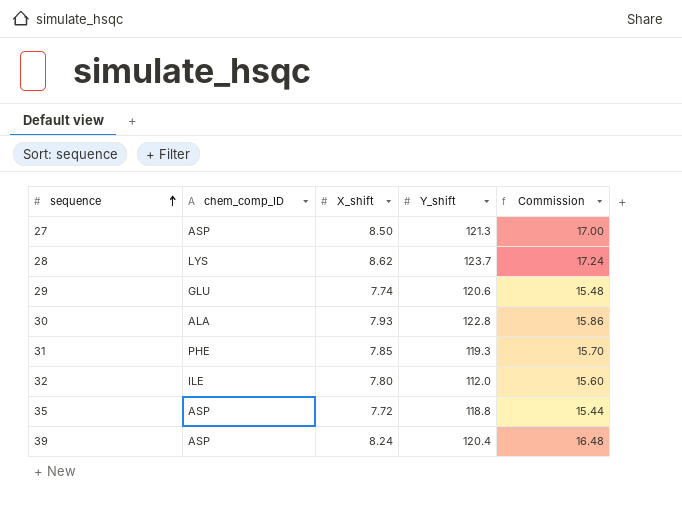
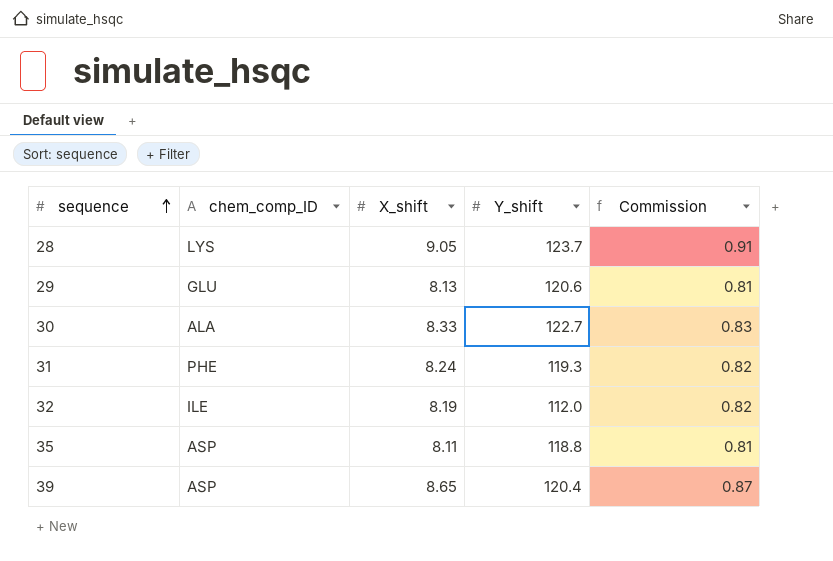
column Commission | formula: [X_shift] * 2 -> [X_shift] * 0.1
row 27: ASP | 8.50 | 121.3 | 17.00 -> none
28 | X_shift: 8.62 -> 9.05
29 | X_shift: 7.74 -> 8.13
30 | X_shift: 7.93 -> 8.33
30 | Y_shift: 122.8 -> 122.7
31 | X_shift: 7.85 -> 8.24
32 | X_shift: 7.80 -> 8.19
35 | X_shift: 7.72 -> 8.11
39 | X_shift: 8.24 -> 8.65

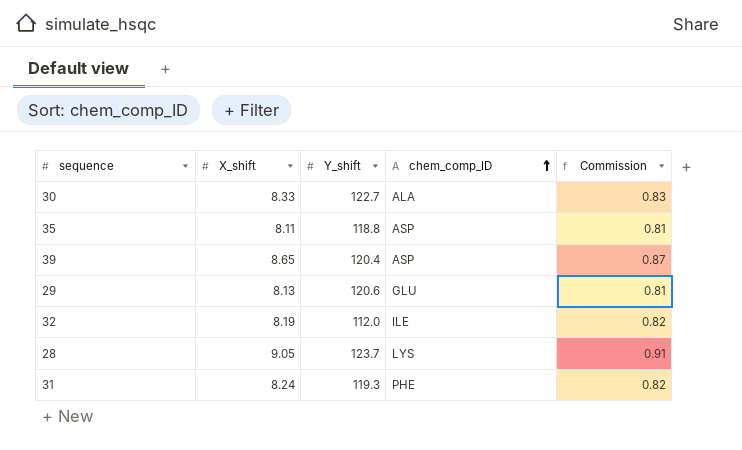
row order: sequence ascending -> chem_comp_ID ascending
column chem_comp_ID | position: 2 -> 4

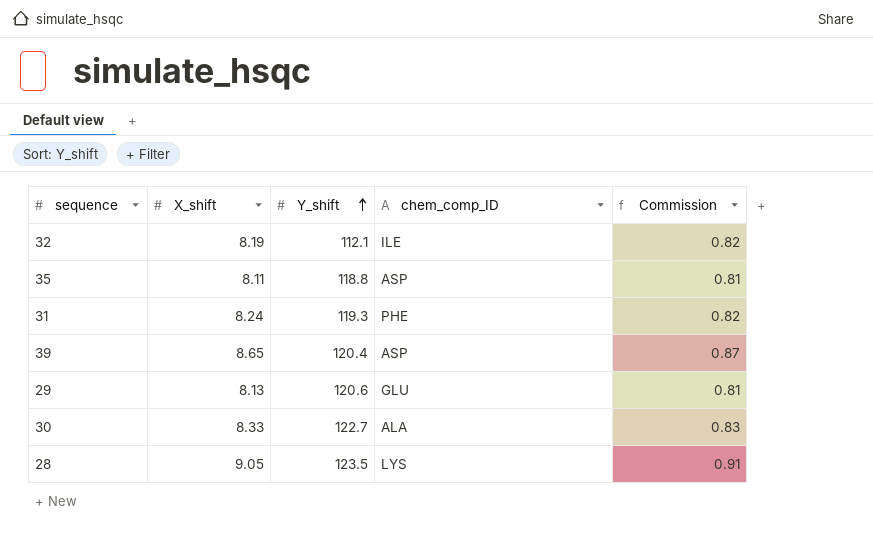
row order: chem_comp_ID ascending -> Y_shift ascending
32 | Y_shift: 112.0 -> 112.1
28 | Y_shift: 123.7 -> 123.5

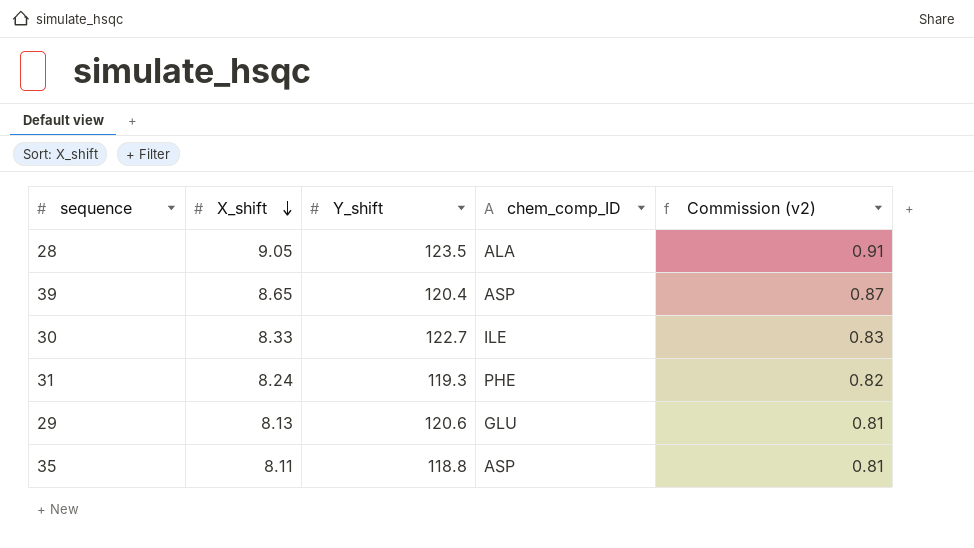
row order: Y_shift ascending -> X_shift descending
column name: Commission -> Commission (v2)
row 32: 8.19 | 112.1 | ILE | 0.82 -> none
28 | chem_comp_ID: LYS -> ALA
30 | chem_comp_ID: ALA -> ILE

